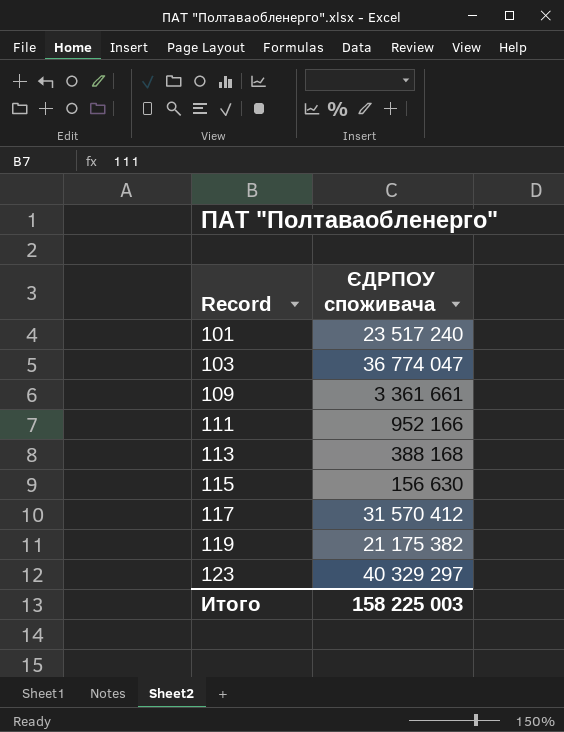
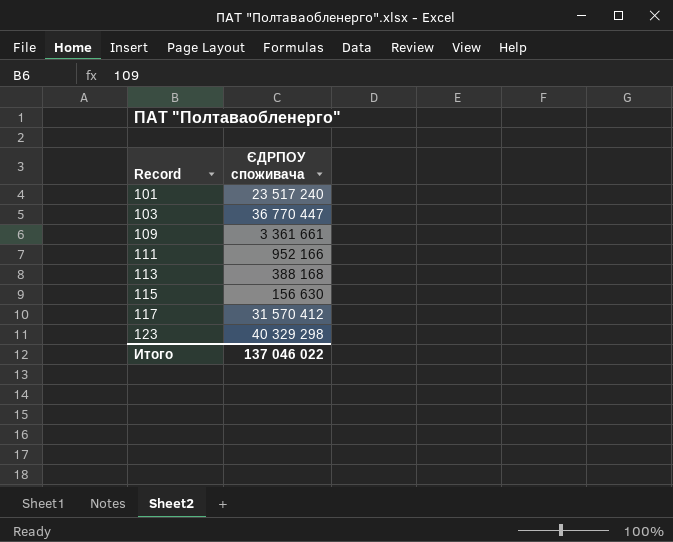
row 119: 21 175 382 -> none
103 | ЄДРПОУ споживача: 36 774 047 -> 36 770 447
123 | ЄДРПОУ споживача: 40 329 297 -> 40 329 298
Итого | ЄДРПОУ споживача: 158 225 003 -> 137 046 022

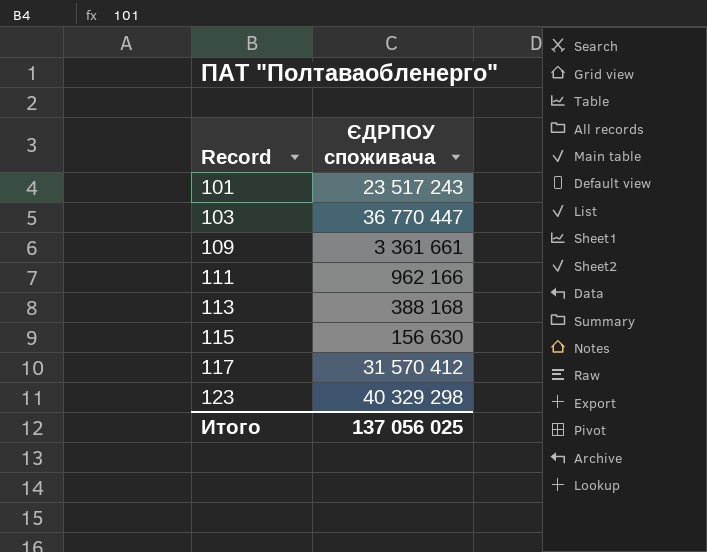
101 | ЄДРПОУ споживача: 23 517 240 -> 23 517 243
111 | ЄДРПОУ споживача: 952 166 -> 962 166
Итого | ЄДРПОУ споживача: 137 046 022 -> 137 056 025

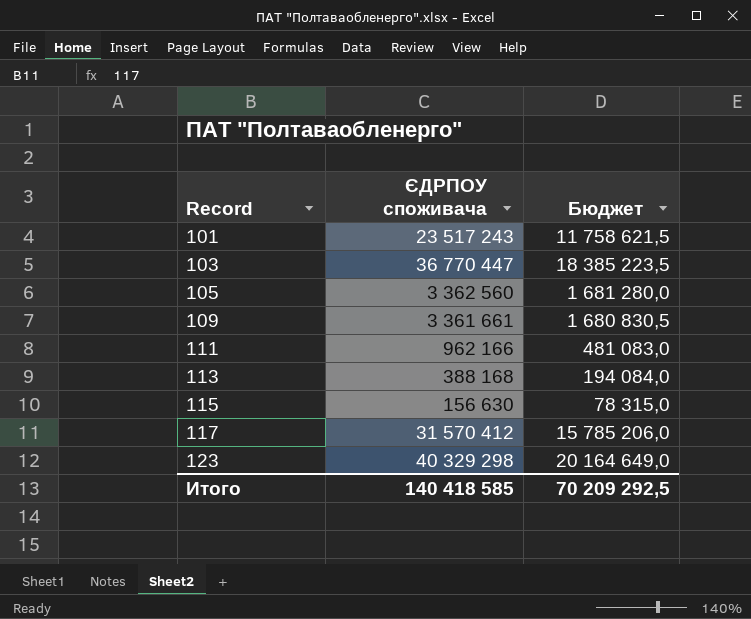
column Бюджет | formula: none -> [ЄДРПОУ споживача] * 0,5
row 105: none -> 3 362 560 | 1 681 280,0
Итого | ЄДРПОУ споживача: 137 056 025 -> 140 418 585

